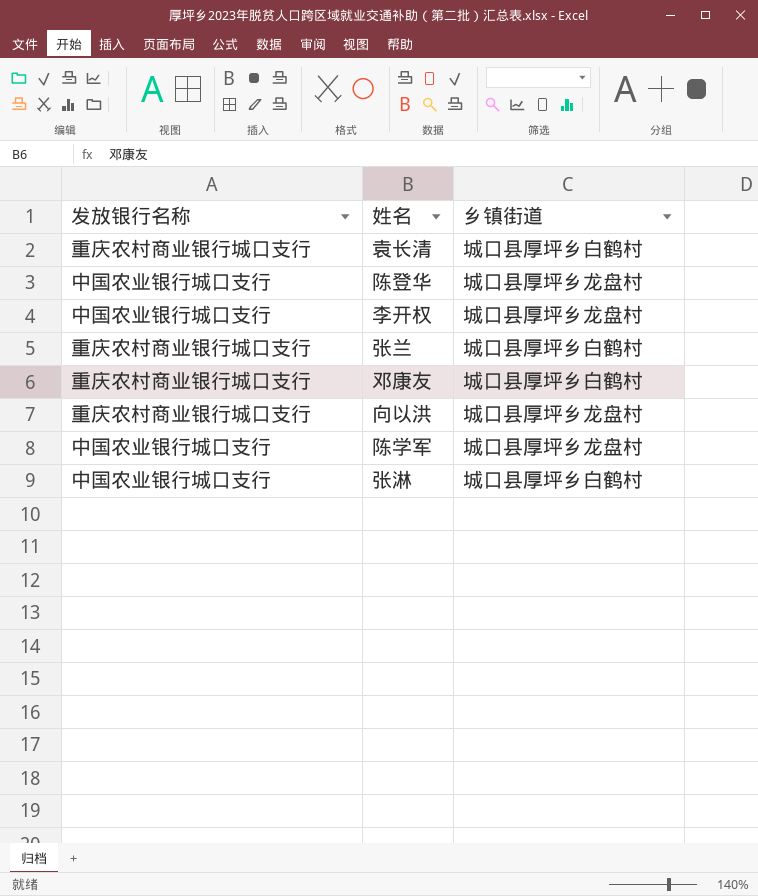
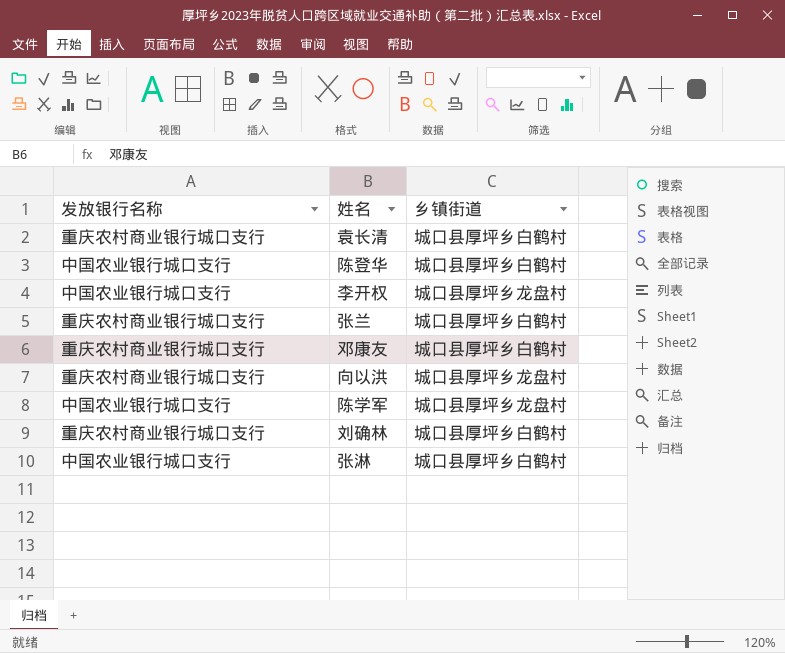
陈登华 | 乡镇街道: 城口县厚坪乡龙盘村 -> 城口县厚坪乡白鹤村
row 刘确林: none -> 重庆农村商业银行城口支行 | 城口县厚坪乡白鹤村

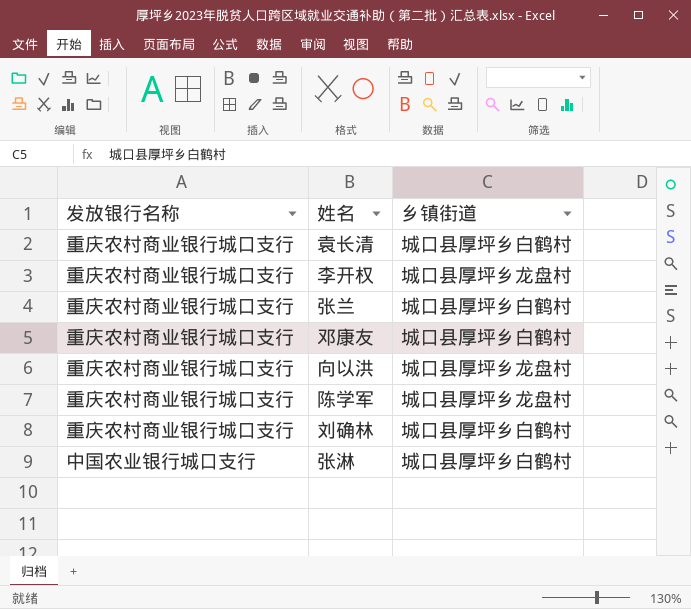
row 陈登华: 中国农业银行城口支行 | 城口县厚坪乡白鹤村 -> none
李开权 | 发放银行名称: 中国农业银行城口支行 -> 重庆农村商业银行城口支行
陈学军 | 发放银行名称: 中国农业银行城口支行 -> 重庆农村商业银行城口支行

